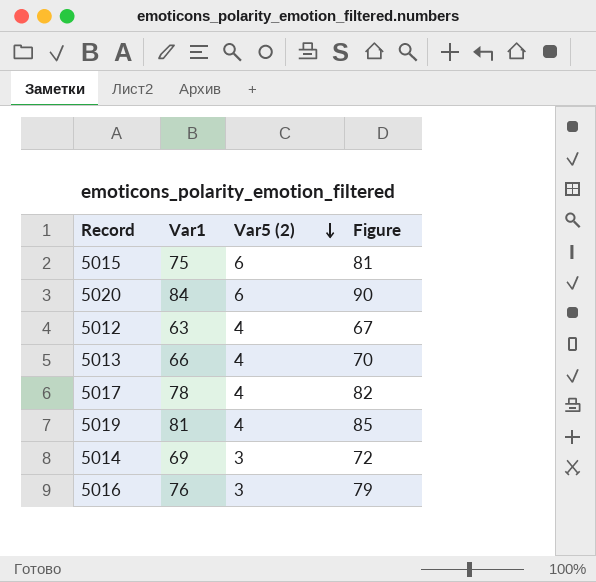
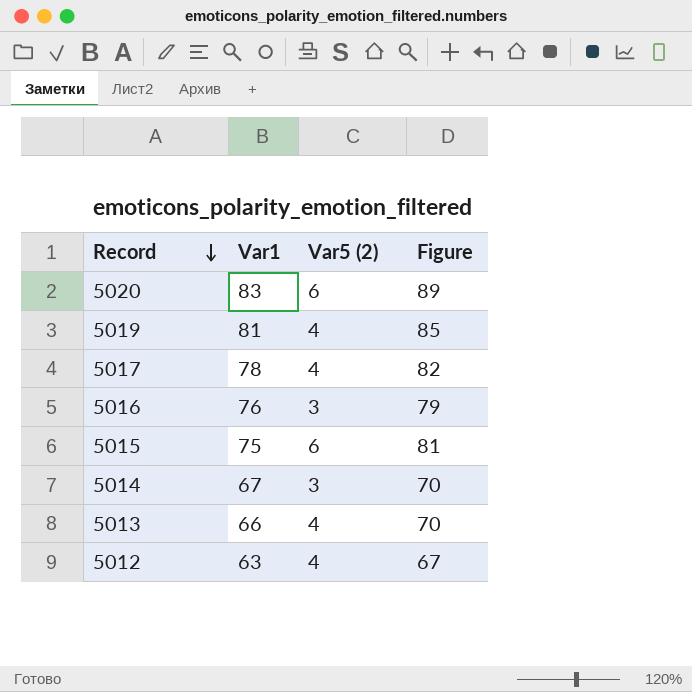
row order: Var5 (2) descending -> Record descending
5020 | Var1: 84 -> 83
5020 | Figure: 90 -> 89
5014 | Var1: 69 -> 67
5014 | Figure: 72 -> 70

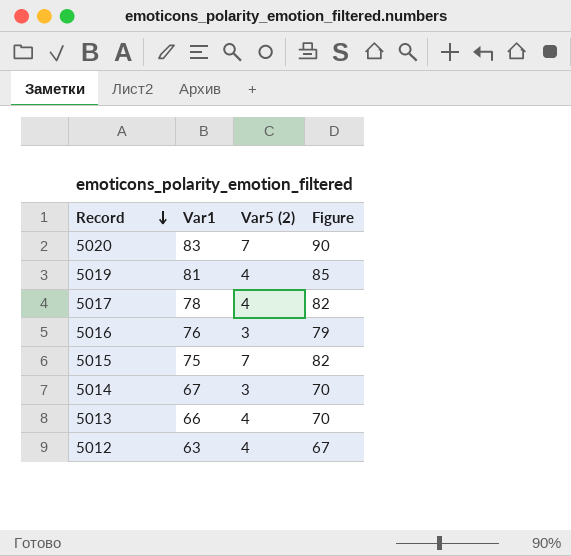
5020 | Var5 (2): 6 -> 7
5020 | Figure: 89 -> 90
5015 | Var5 (2): 6 -> 7
5015 | Figure: 81 -> 82

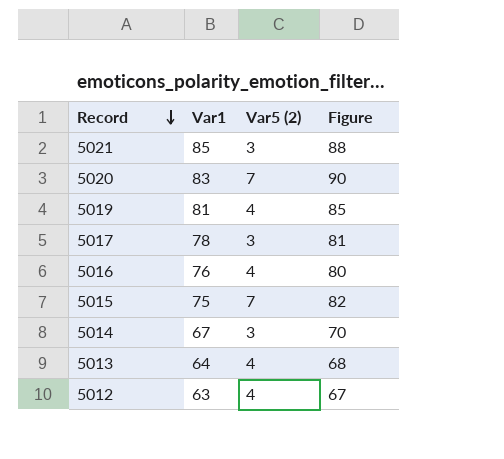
row 5021: none -> 85 | 3 | 88
5017 | Var5 (2): 4 -> 3
5017 | Figure: 82 -> 81
5016 | Var5 (2): 3 -> 4
5016 | Figure: 79 -> 80
5013 | Var1: 66 -> 64
5013 | Figure: 70 -> 68

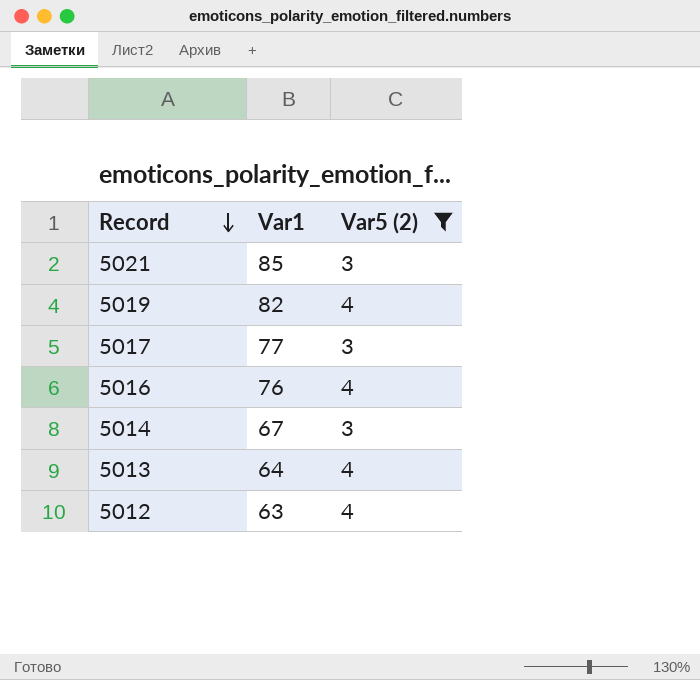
filter: none -> Var5 (2) != 7
column Figure | formula: [Var1] + [Var5 (2)] -> none
5019 | Var1: 81 -> 82
5017 | Var1: 78 -> 77

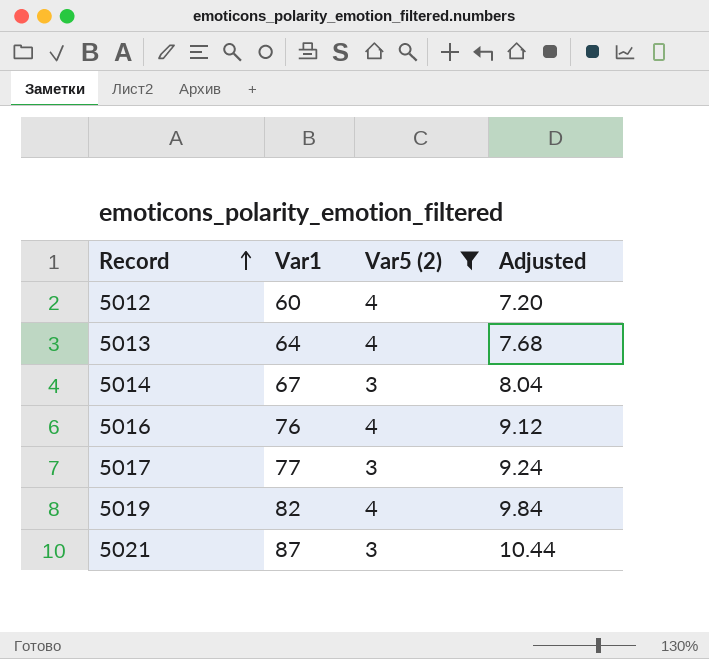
row order: Record descending -> Record ascending
column Adjusted | formula: none -> [Var1] * 0.12
5012 | Var1: 63 -> 60
5021 | Var1: 85 -> 87

